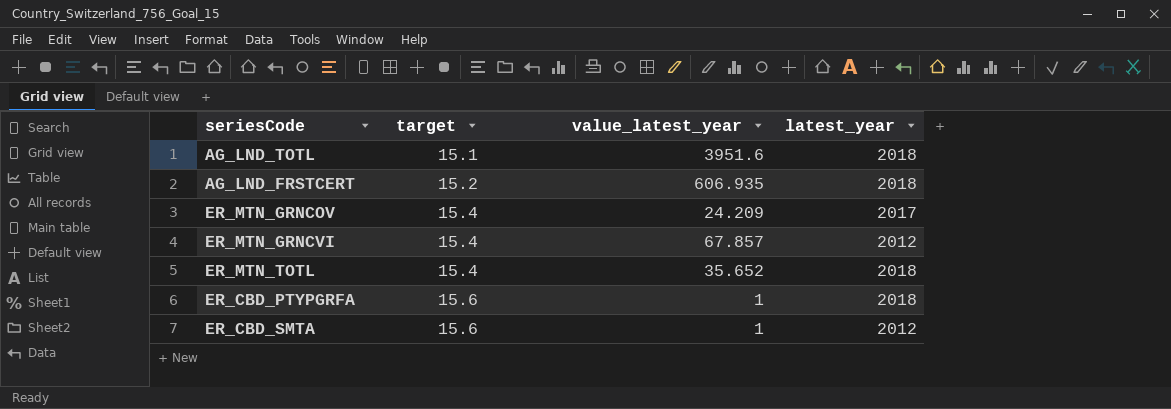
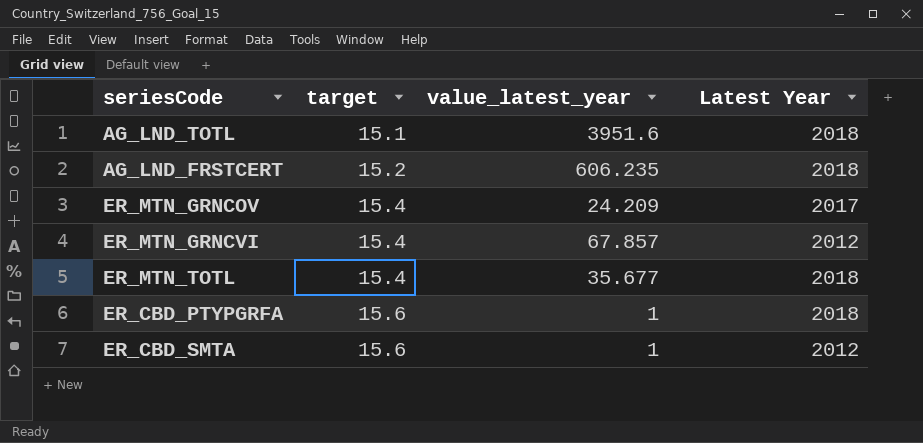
column name: latest_year -> Latest Year
AG_LND_FRSTCERT | value_latest_year: 606.935 -> 606.235
ER_MTN_TOTL | value_latest_year: 35.652 -> 35.677

